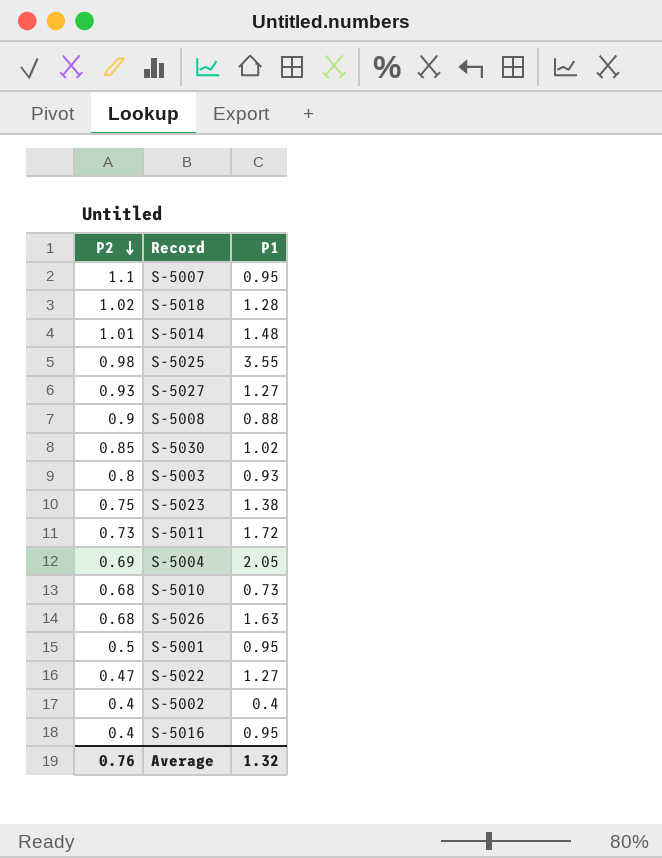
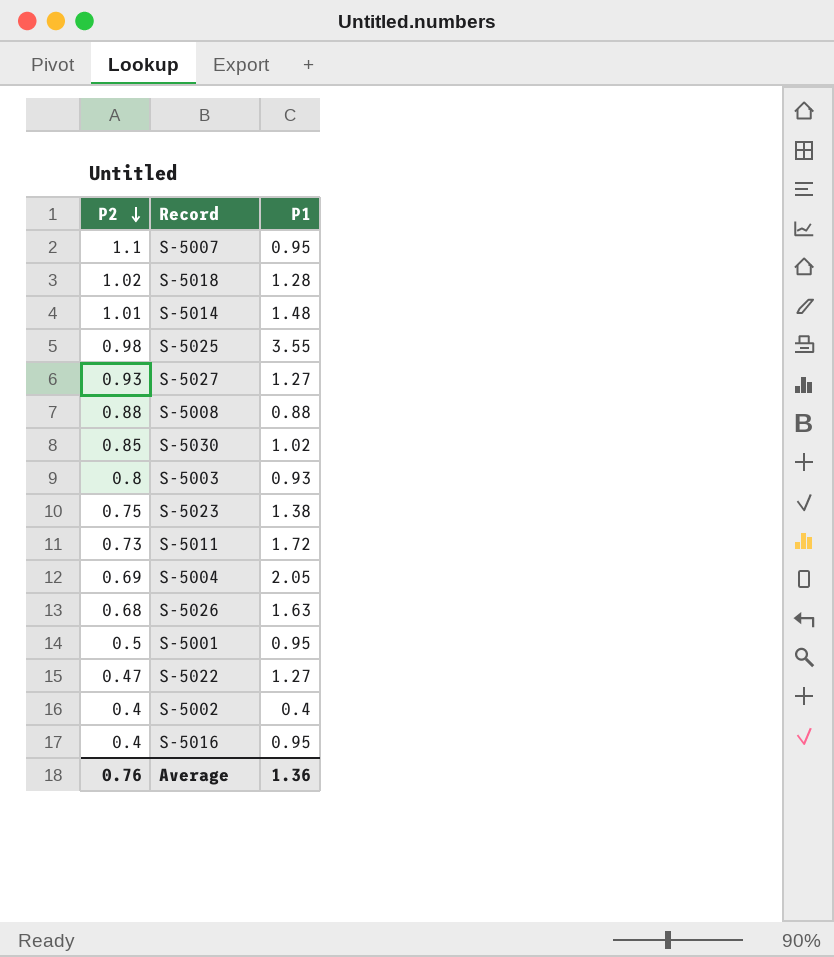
row S-5010: 0.68 | 0.73 -> none
S-5008 | P2: 0.9 -> 0.88
Average | P1: 1.32 -> 1.36

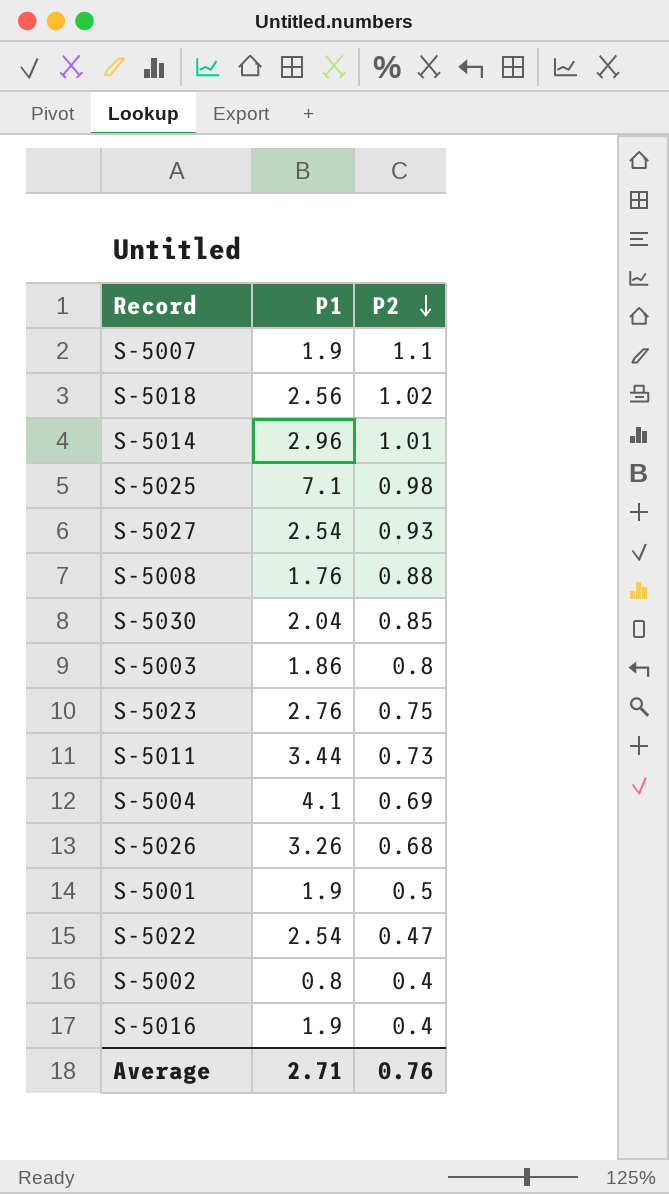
column P2 | position: 1 -> 3
S-5007 | P1: 0.95 -> 1.9
S-5018 | P1: 1.28 -> 2.56
S-5014 | P1: 1.48 -> 2.96
S-5025 | P1: 3.55 -> 7.1
S-5027 | P1: 1.27 -> 2.54
S-5008 | P1: 0.88 -> 1.76
S-5030 | P1: 1.02 -> 2.04
S-5003 | P1: 0.93 -> 1.86
S-5023 | P1: 1.38 -> 2.76
S-5011 | P1: 1.72 -> 3.44
S-5004 | P1: 2.05 -> 4.1
S-5026 | P1: 1.63 -> 3.26
S-5001 | P1: 0.95 -> 1.9
S-5022 | P1: 1.27 -> 2.54
S-5002 | P1: 0.4 -> 0.8
S-5016 | P1: 0.95 -> 1.9
Average | P1: 1.36 -> 2.71

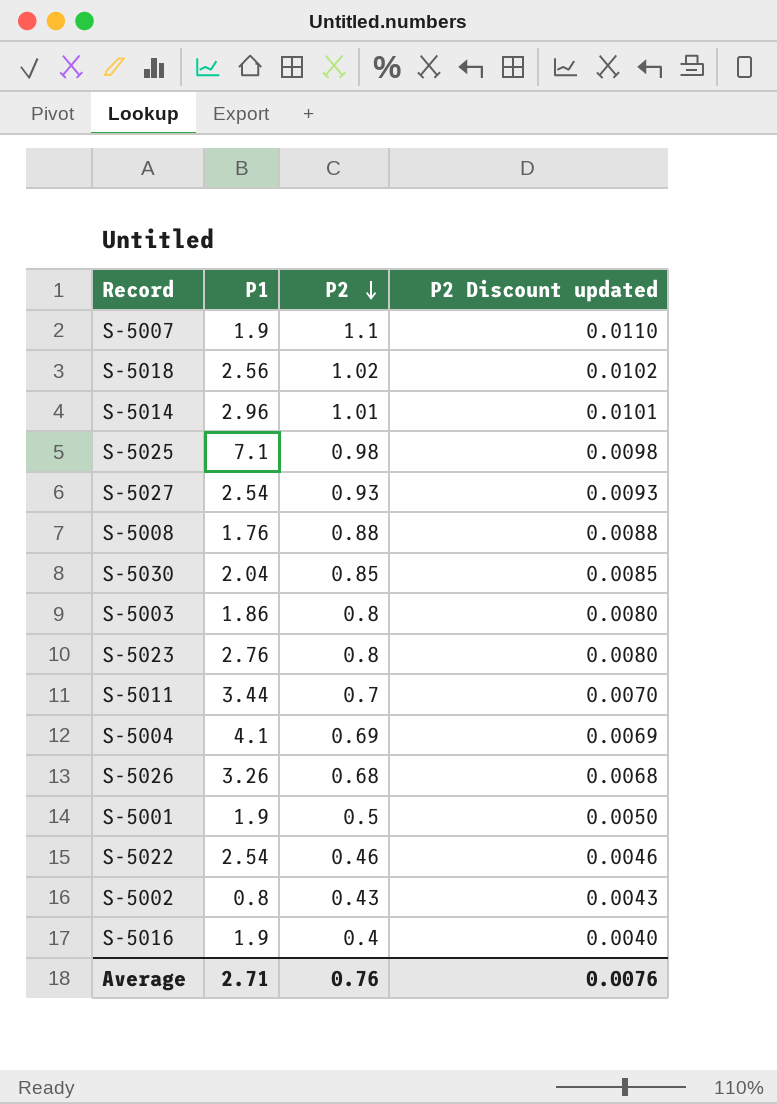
column P2 Discount updated | formula: none -> [P2] * 0.01
S-5023 | P2: 0.75 -> 0.8
S-5011 | P2: 0.73 -> 0.7
S-5022 | P2: 0.47 -> 0.46
S-5002 | P2: 0.4 -> 0.43

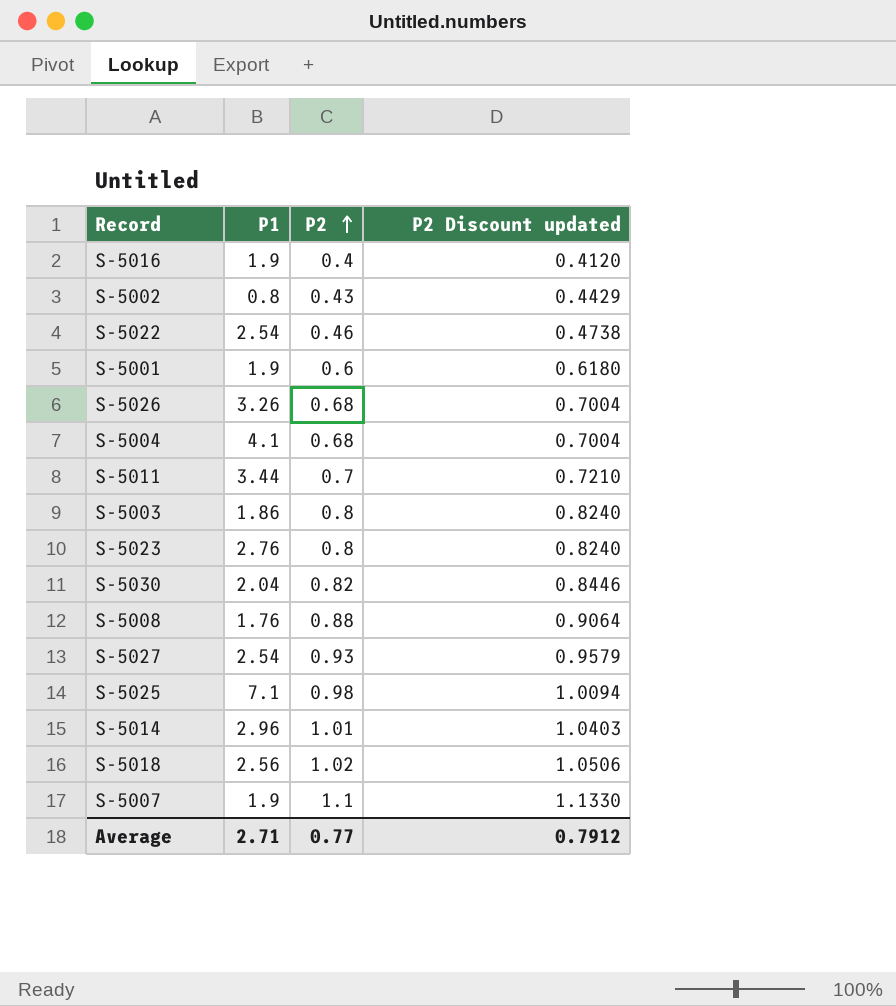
row order: P2 descending -> P2 ascending
column P2 Discount updated | formula: [P2] * 0.01 -> [P2] * 1.03
S-5001 | P2: 0.5 -> 0.6
S-5004 | P2: 0.69 -> 0.68
S-5030 | P2: 0.85 -> 0.82
Average | P2: 0.76 -> 0.77
Average | P2 Discount updated: 0.0076 -> 0.7912

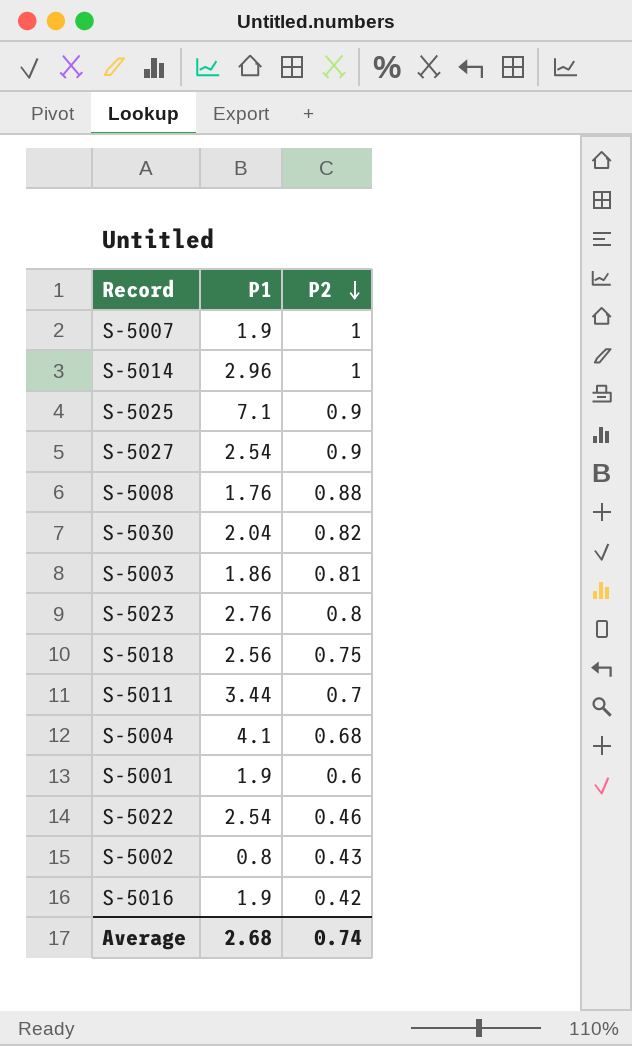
row order: P2 ascending -> P2 descending
column P2 Discount updated | formula: [P2] * 1.03 -> none
row S-5026: 3.26 | 0.68 | 0.7004 -> none
S-5007 | P2: 1.1 -> 1
S-5014 | P2: 1.01 -> 1
S-5025 | P2: 0.98 -> 0.9
S-5027 | P2: 0.93 -> 0.9
S-5003 | P2: 0.8 -> 0.81
S-5018 | P2: 1.02 -> 0.75
S-5016 | P2: 0.4 -> 0.42
Average | P1: 2.71 -> 2.68
Average | P2: 0.77 -> 0.74

